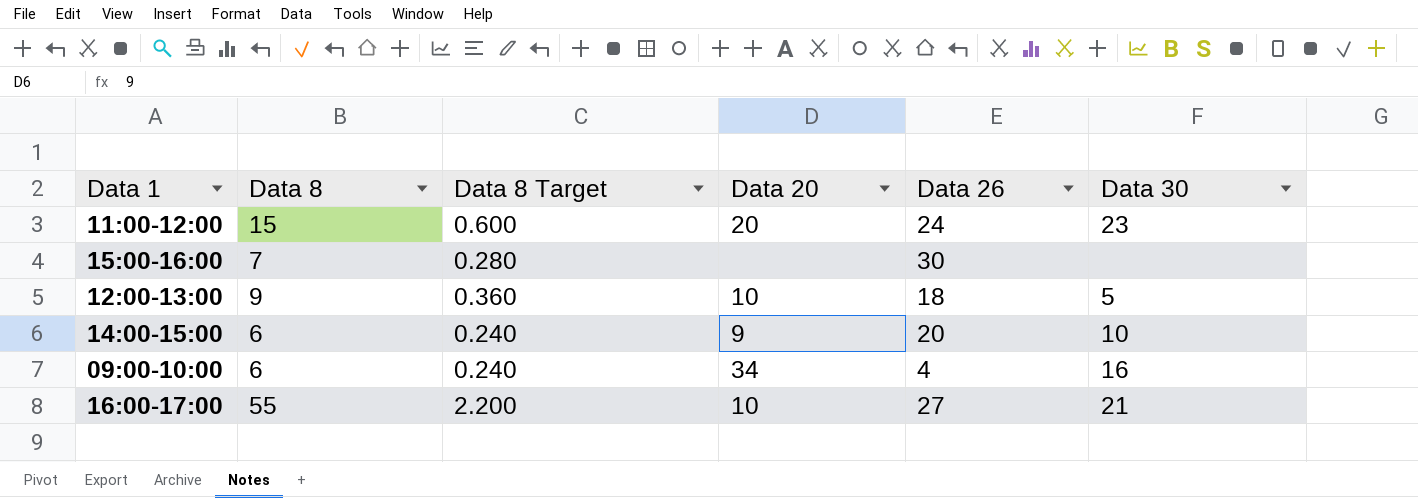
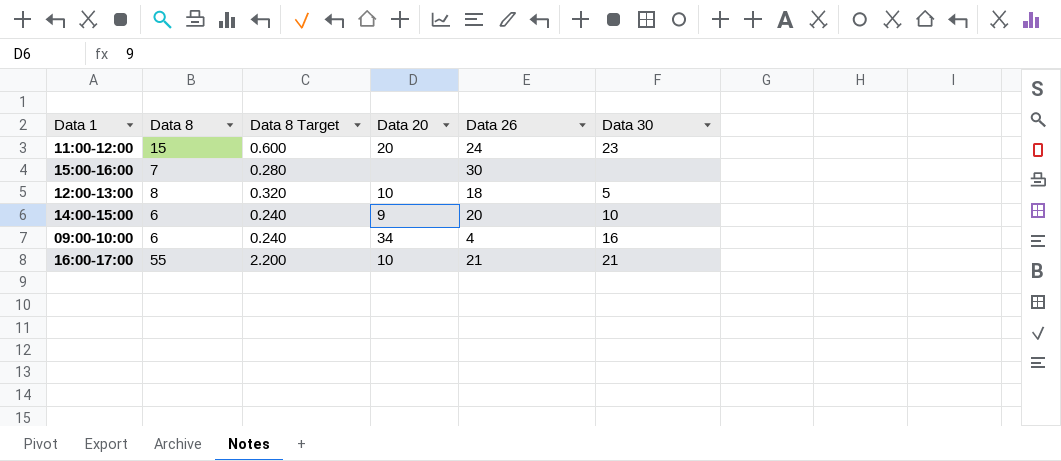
12:00-13:00 | Data 8: 9 -> 8
12:00-13:00 | Data 8 Target: 0.360 -> 0.320
16:00-17:00 | Data 26: 27 -> 21

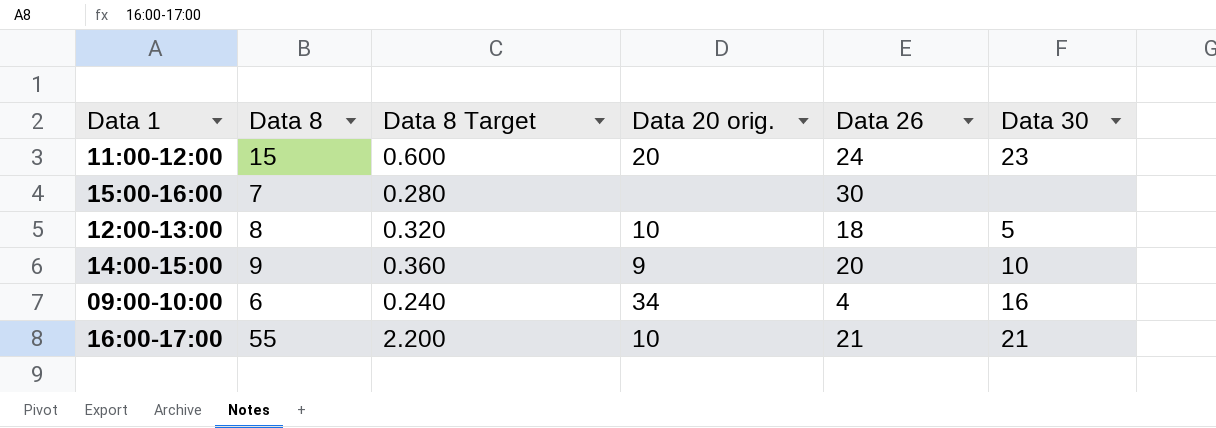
column name: Data 20 -> Data 20 orig.
14:00-15:00 | Data 8: 6 -> 9
14:00-15:00 | Data 8 Target: 0.240 -> 0.360

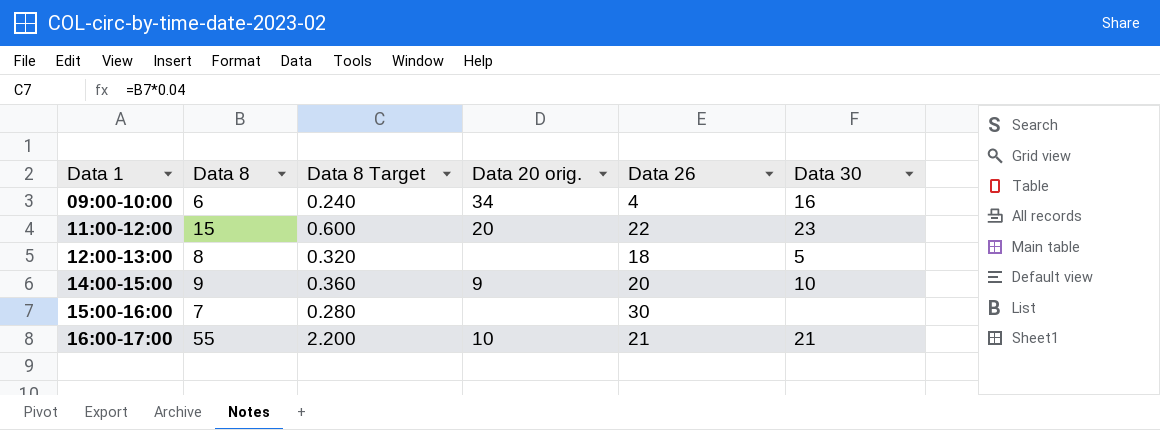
row order: none -> Data 1 ascending
11:00-12:00 | Data 26: 24 -> 22
12:00-13:00 | Data 20 orig.: 10 -> none

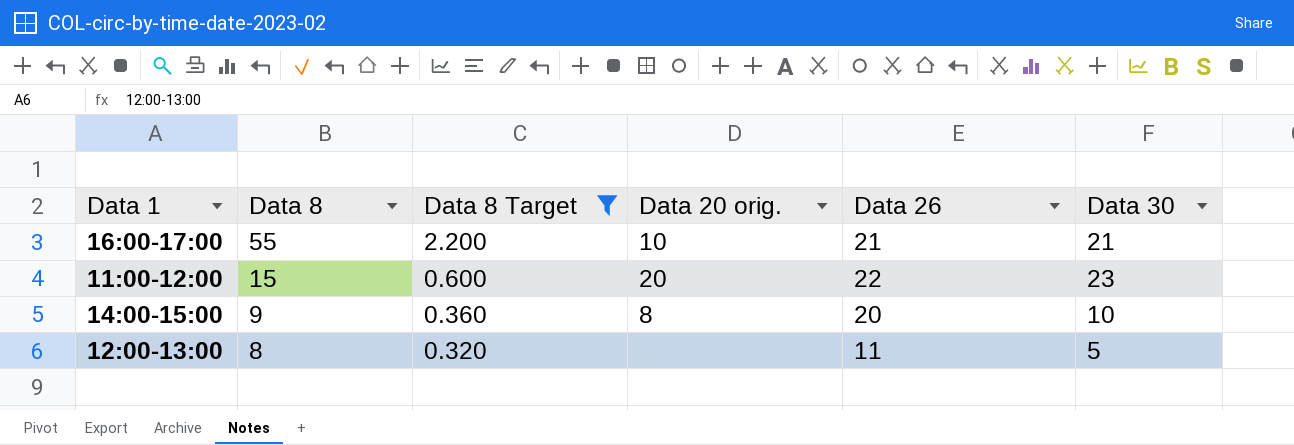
filter: none -> Data 8 Target >= 0.320
row order: Data 1 ascending -> Data 8 descending
14:00-15:00 | Data 20 orig.: 9 -> 8
12:00-13:00 | Data 26: 18 -> 11

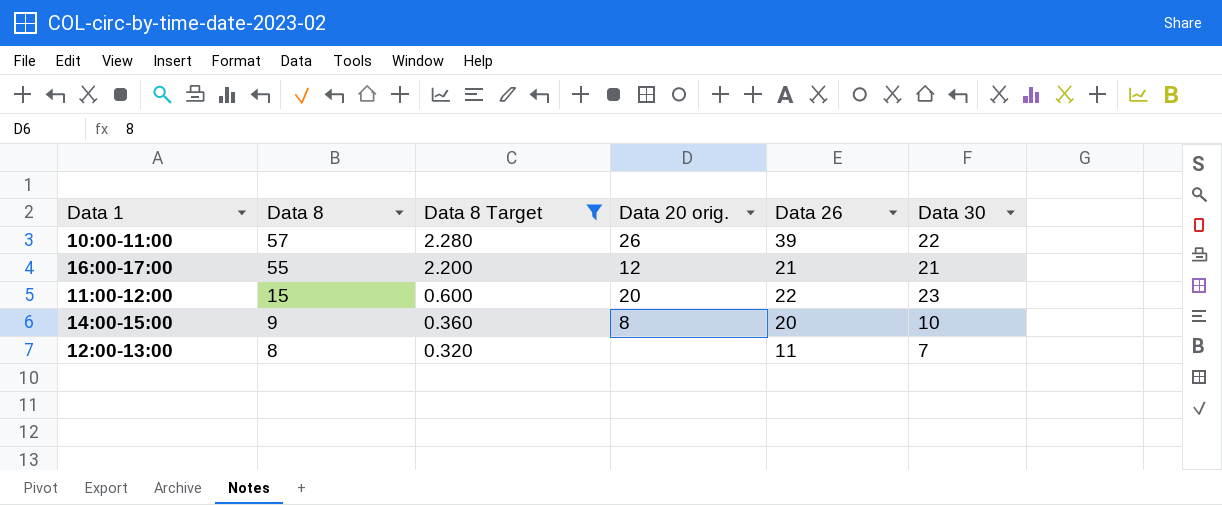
row 10:00-11:00: none -> 57 | 2.280 | 26 | 39 | 22
16:00-17:00 | Data 20 orig.: 10 -> 12
12:00-13:00 | Data 30: 5 -> 7

